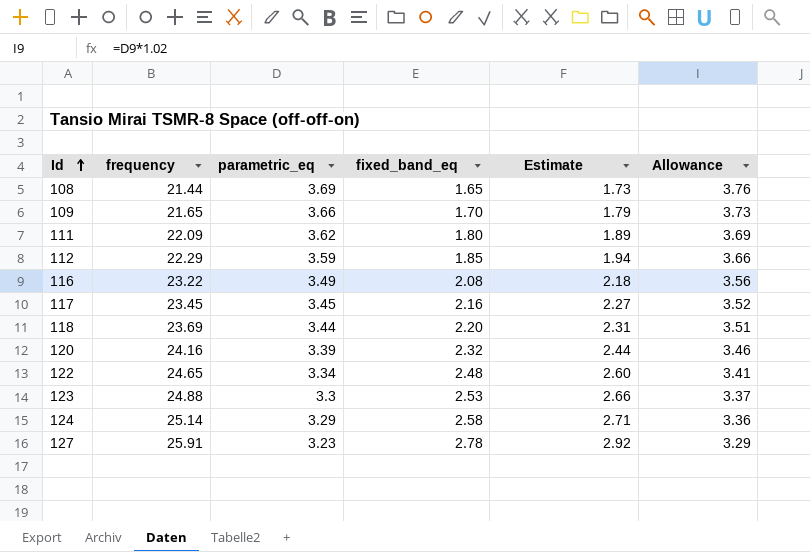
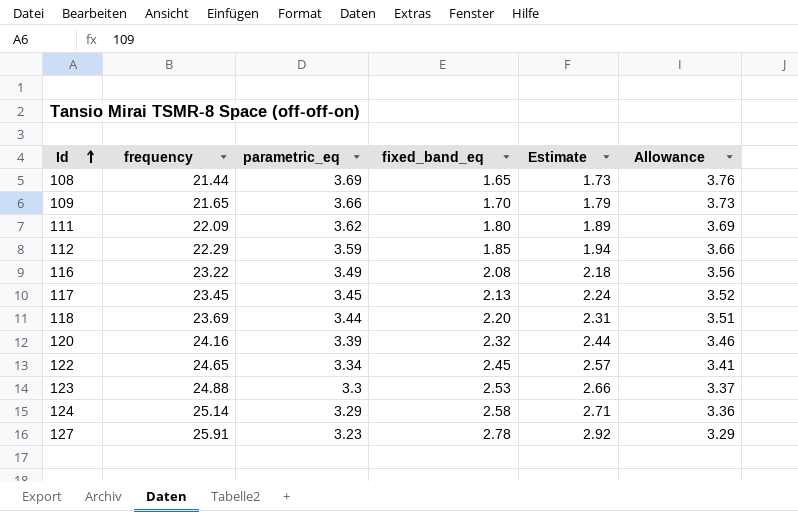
117 | fixed_band_eq: 2.16 -> 2.13
117 | Estimate: 2.27 -> 2.24
122 | fixed_band_eq: 2.48 -> 2.45
122 | Estimate: 2.60 -> 2.57

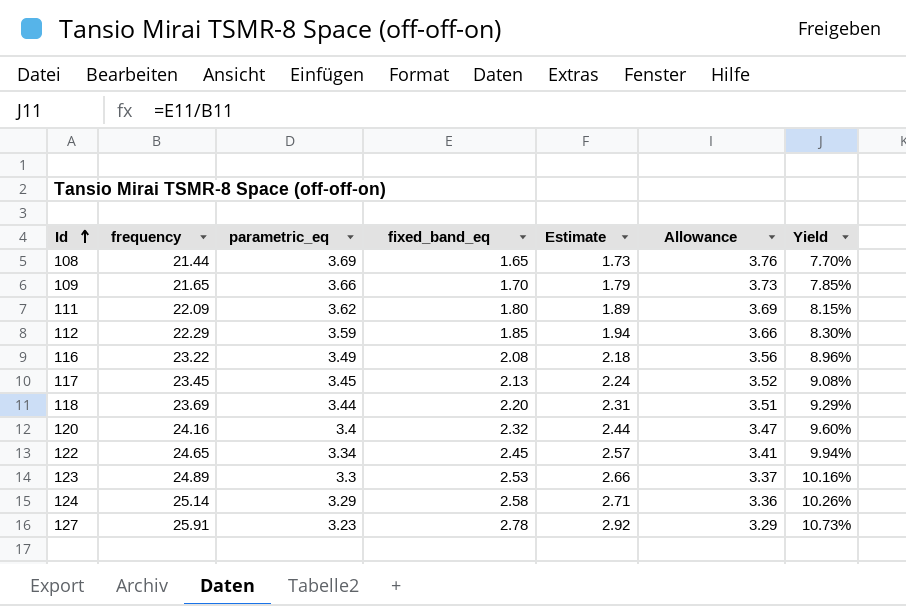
column Yield | formula: none -> [fixed_band_eq] / [frequency]
120 | parametric_eq: 3.39 -> 3.4
120 | Allowance: 3.46 -> 3.47
123 | frequency: 24.88 -> 24.89

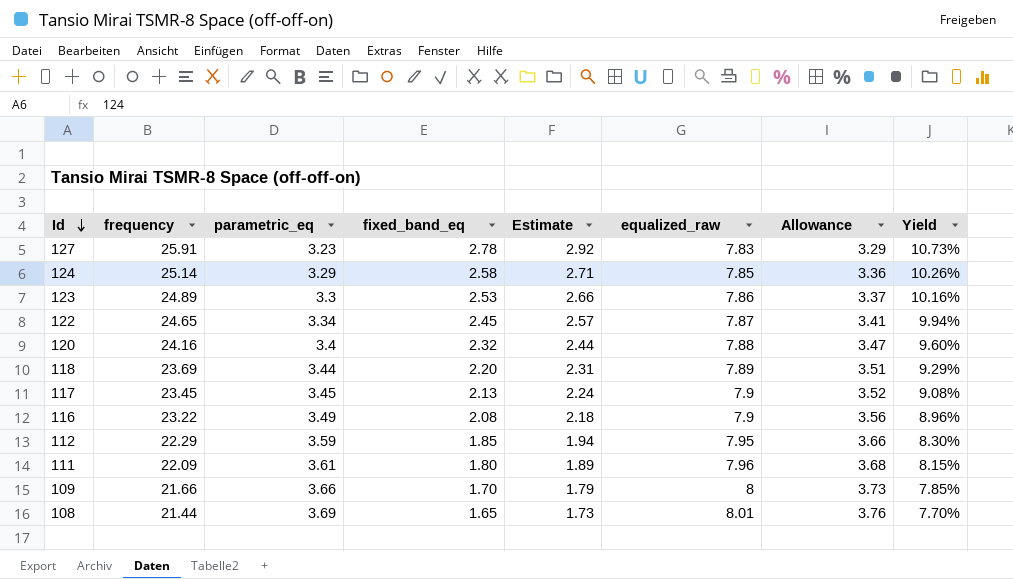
row order: Id ascending -> Id descending
column equalized_raw | position: none -> 6
111 | parametric_eq: 3.62 -> 3.61
111 | Allowance: 3.69 -> 3.68
109 | frequency: 21.65 -> 21.66

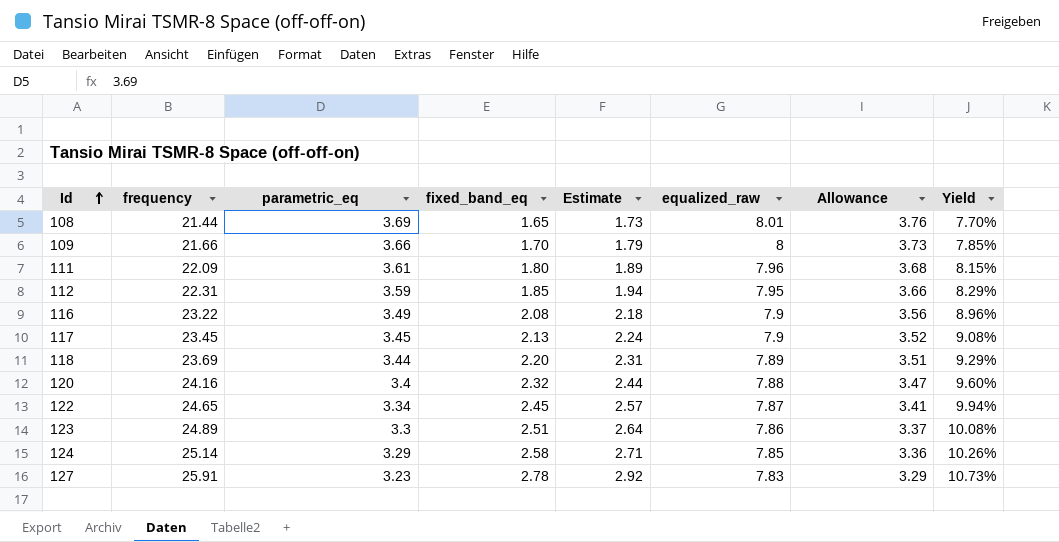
row order: Id descending -> Id ascending
112 | frequency: 22.29 -> 22.31
112 | Yield: 8.30% -> 8.29%
123 | fixed_band_eq: 2.53 -> 2.51
123 | Estimate: 2.66 -> 2.64
123 | Yield: 10.16% -> 10.08%

